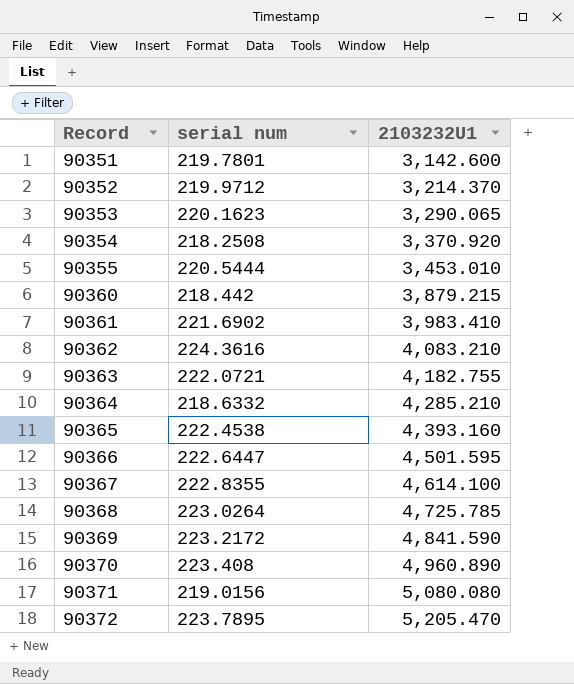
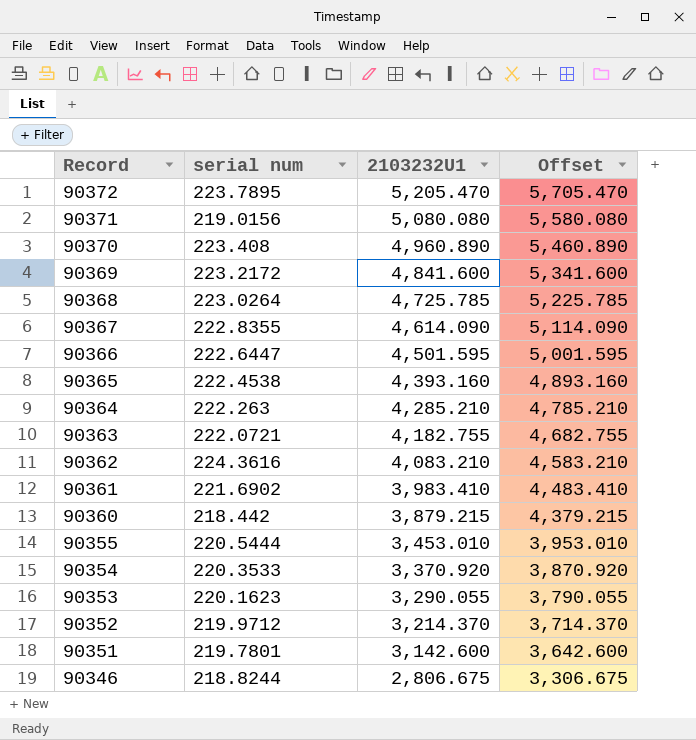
row order: Record ascending -> Record descending
column Offset | formula: none -> [2103232U1] + 500
90369 | 2103232U1: 4,841.590 -> 4,841.600
90367 | 2103232U1: 4,614.100 -> 4,614.090
90364 | serial num: 218.6332 -> 222.263
90354 | serial num: 218.2508 -> 220.3533
90353 | 2103232U1: 3,290.065 -> 3,290.055
row 90346: none -> 218.8244 | 2,806.675 | 3,306.675

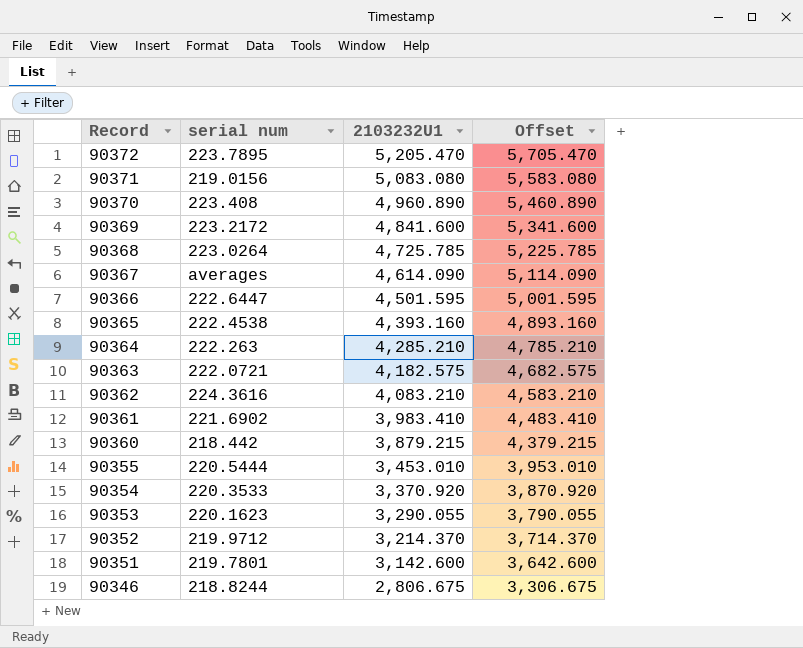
90371 | 2103232U1: 5,080.080 -> 5,083.080
90371 | Offset: 5,580.080 -> 5,583.080
90367 | serial num: 222.8355 -> averages
90363 | 2103232U1: 4,182.755 -> 4,182.575
90363 | Offset: 4,682.755 -> 4,682.575

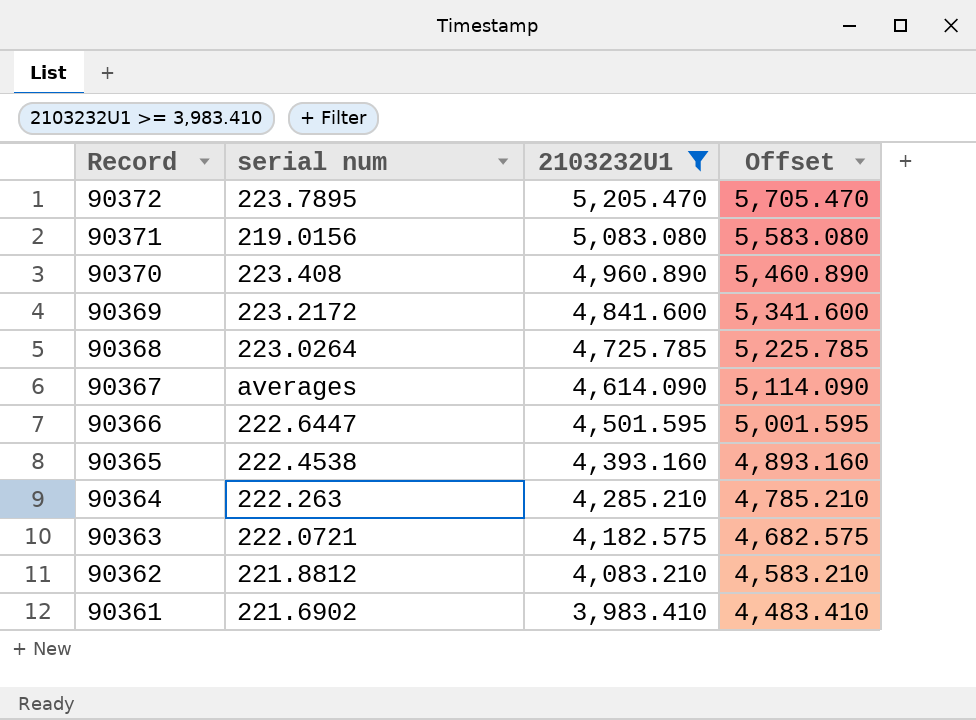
filter: none -> 2103232U1 >= 3,983.410
90362 | serial num: 224.3616 -> 221.8812

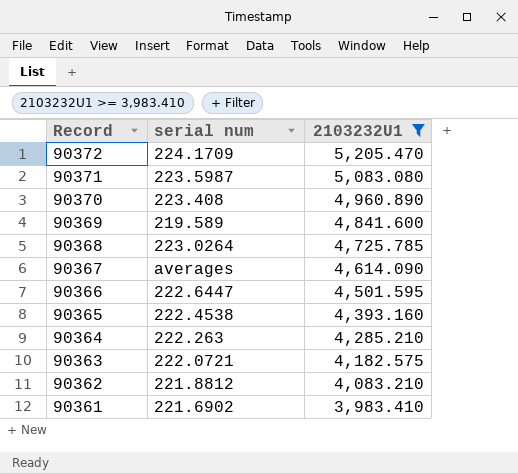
column Offset | formula: [2103232U1] + 500 -> none
90372 | serial num: 223.7895 -> 224.1709
90371 | serial num: 219.0156 -> 223.5987
90369 | serial num: 223.2172 -> 219.589

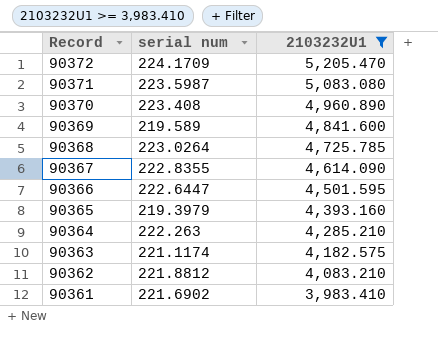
90367 | serial num: averages -> 222.8355
90365 | serial num: 222.4538 -> 219.3979
90363 | serial num: 222.0721 -> 221.1174

